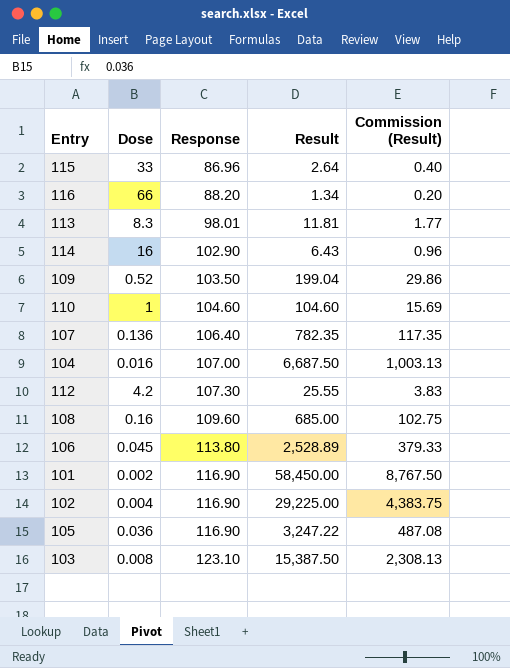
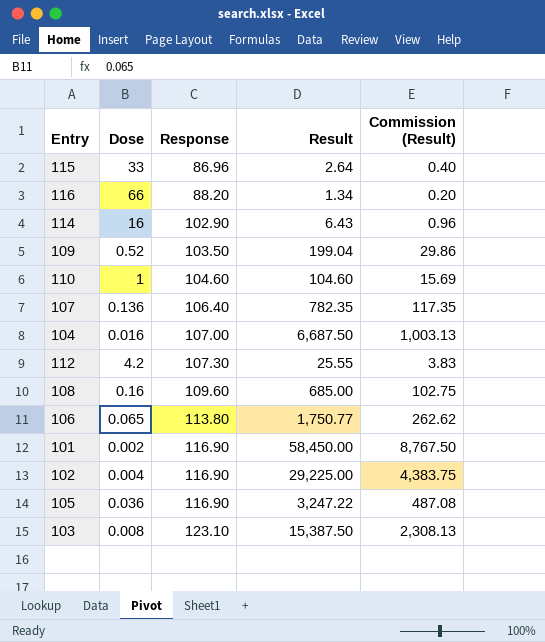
row 113: 8.3 | 98.01 | 11.81 | 1.77 -> none
106 | Dose: 0.045 -> 0.065
106 | Result: 2,528.89 -> 1,750.77
106 | Commission (Result): 379.33 -> 262.62

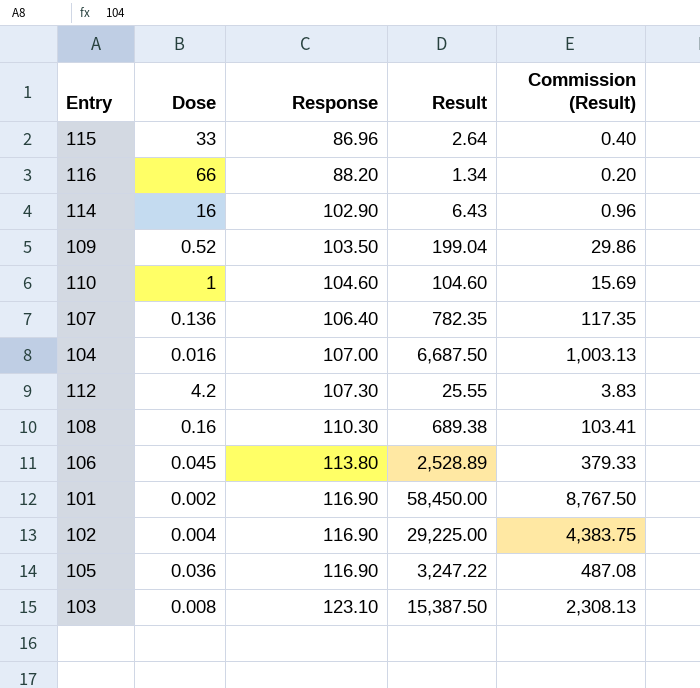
108 | Response: 109.60 -> 110.30
108 | Result: 685.00 -> 689.38
108 | Commission (Result): 102.75 -> 103.41
106 | Dose: 0.065 -> 0.045
106 | Result: 1,750.77 -> 2,528.89
106 | Commission (Result): 262.62 -> 379.33

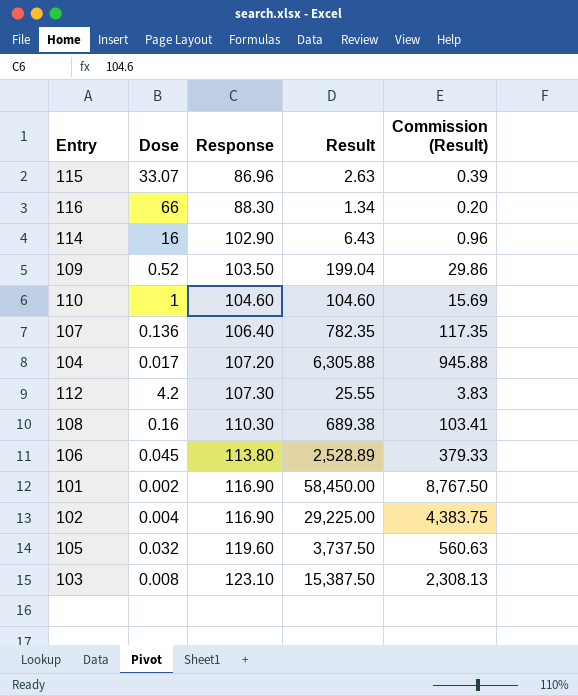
115 | Dose: 33 -> 33.07
115 | Result: 2.64 -> 2.63
115 | Commission (Result): 0.40 -> 0.39
116 | Response: 88.20 -> 88.30
104 | Dose: 0.016 -> 0.017
104 | Response: 107.00 -> 107.20
104 | Result: 6,687.50 -> 6,305.88
104 | Commission (Result): 1,003.13 -> 945.88
105 | Dose: 0.036 -> 0.032
105 | Response: 116.90 -> 119.60
105 | Result: 3,247.22 -> 3,737.50
105 | Commission (Result): 487.08 -> 560.63

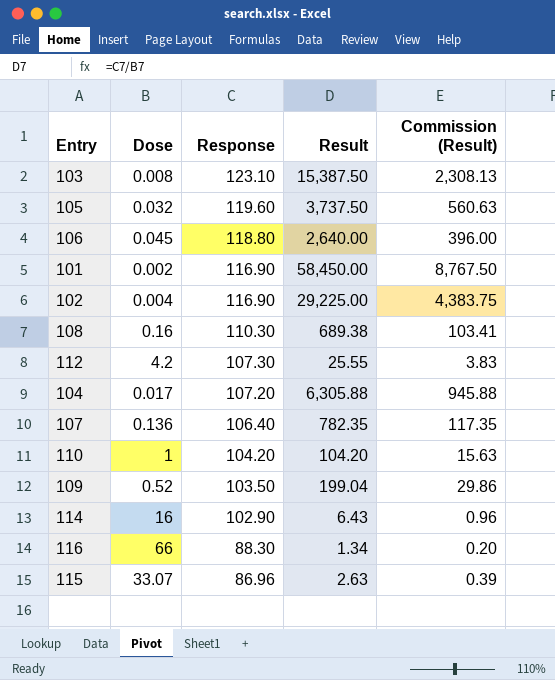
row order: Response ascending -> Response descending
106 | Response: 113.80 -> 118.80
106 | Result: 2,528.89 -> 2,640.00
106 | Commission (Result): 379.33 -> 396.00
110 | Response: 104.60 -> 104.20
110 | Result: 104.60 -> 104.20
110 | Commission (Result): 15.69 -> 15.63

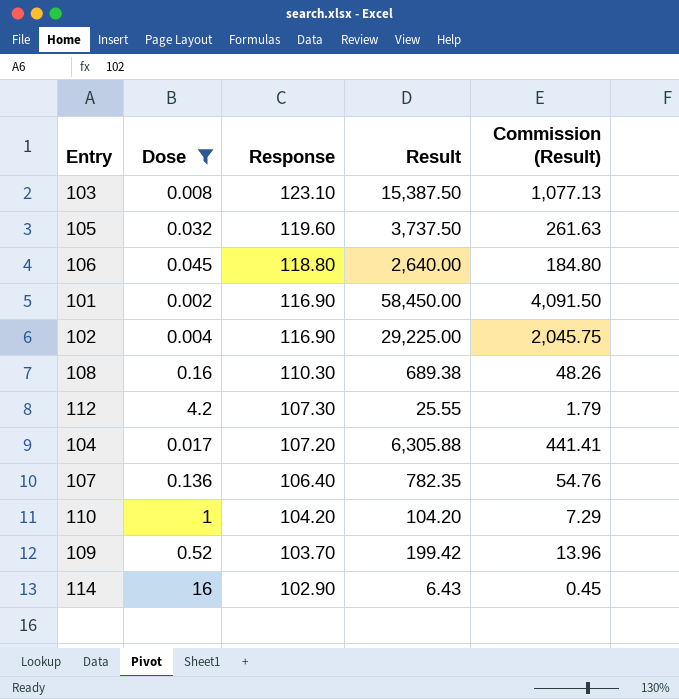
filter: none -> Dose <= 16
column Commission (Result) | formula: [Result] * 0.15 -> [Result] * 0.07
109 | Response: 103.50 -> 103.70
109 | Result: 199.04 -> 199.42

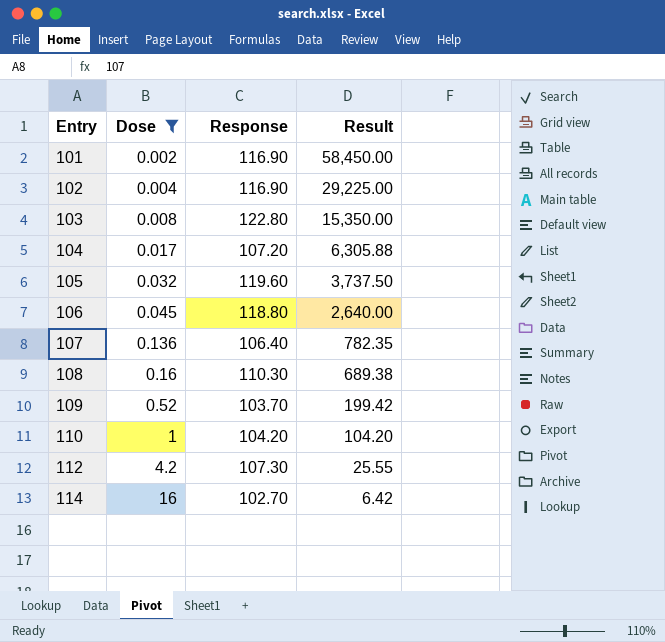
row order: Response descending -> Entry ascending
column Commission (Result) | formula: [Result] * 0.07 -> none
103 | Response: 123.10 -> 122.80
103 | Result: 15,387.50 -> 15,350.00
114 | Response: 102.90 -> 102.70
114 | Result: 6.43 -> 6.42

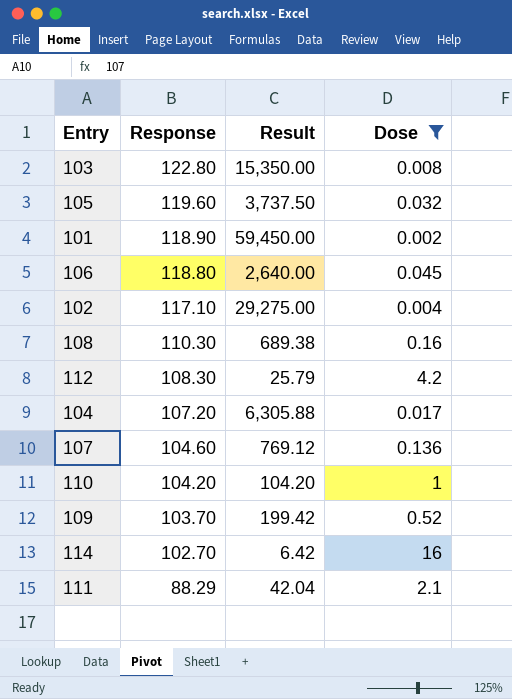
row order: Entry ascending -> Response descending
column Dose | position: 2 -> 4
101 | Response: 116.90 -> 118.90
101 | Result: 58,450.00 -> 59,450.00
102 | Response: 116.90 -> 117.10
102 | Result: 29,225.00 -> 29,275.00
112 | Response: 107.30 -> 108.30
112 | Result: 25.55 -> 25.79
107 | Response: 106.40 -> 104.60
107 | Result: 782.35 -> 769.12
row 111: none -> 88.29 | 42.04 | 2.1

